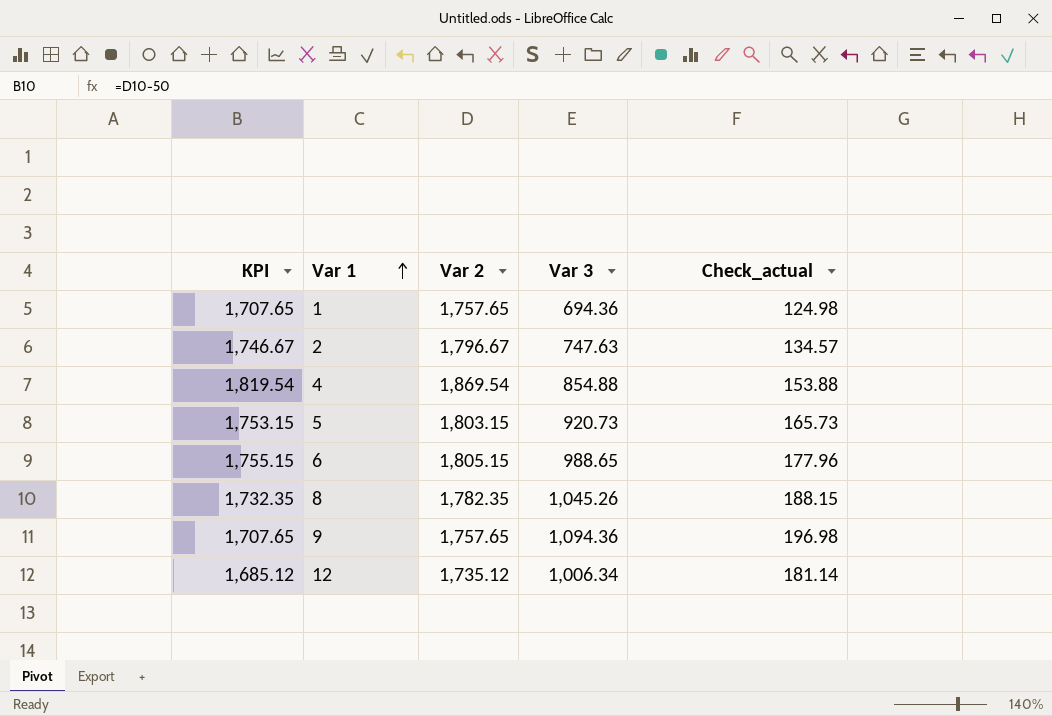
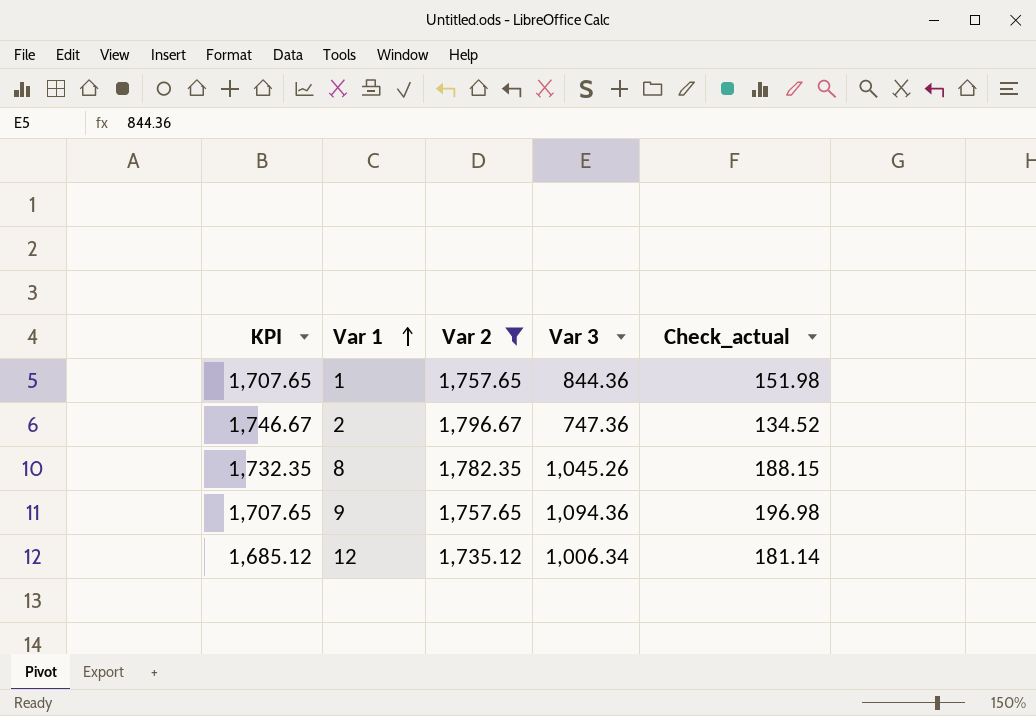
filter: none -> Var 2 <= 1,796.67
1 | Var 3: 694.36 -> 844.36
1 | Check_actual: 124.98 -> 151.98
2 | Var 3: 747.63 -> 747.36
2 | Check_actual: 134.57 -> 134.52

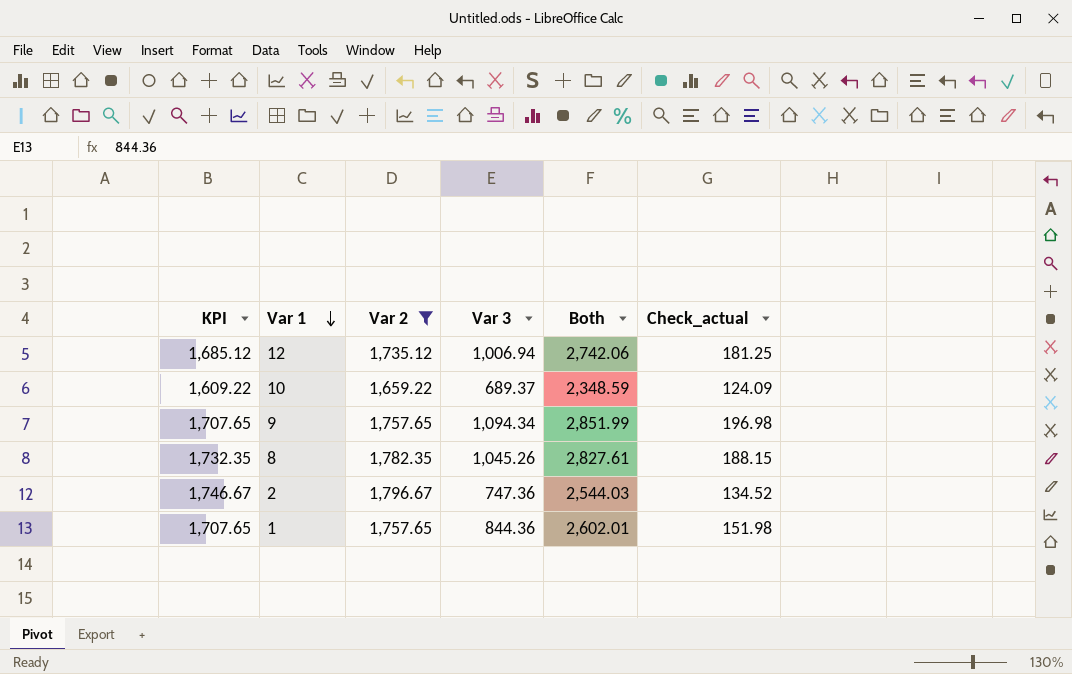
row order: Var 1 ascending -> Var 1 descending
column Both | formula: none -> [Var 2] + [Var 3]
12 | Var 3: 1,006.34 -> 1,006.94
12 | Check_actual: 181.14 -> 181.25
row 10: none -> 1,609.22 | 1,659.22 | 689.37 | 2,348.59 | 124.09
9 | Var 3: 1,094.36 -> 1,094.34

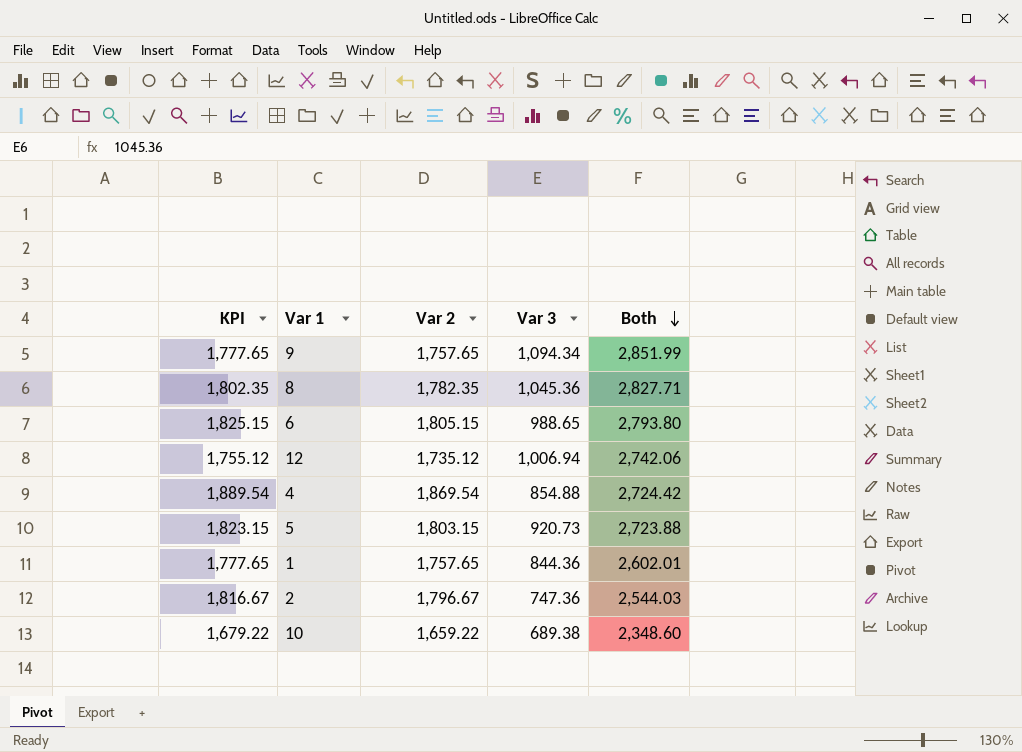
filter: Var 2 <= 1,796.67 -> none
row order: Var 1 descending -> Both descending
column Check_actual | formula: [Var 3] * 0.18 -> none
column KPI | formula: [Var 2] - 50 -> [Var 2] + 20
8 | Var 3: 1,045.26 -> 1,045.36
8 | Both: 2,827.61 -> 2,827.71
10 | Var 3: 689.37 -> 689.38
10 | Both: 2,348.59 -> 2,348.60

